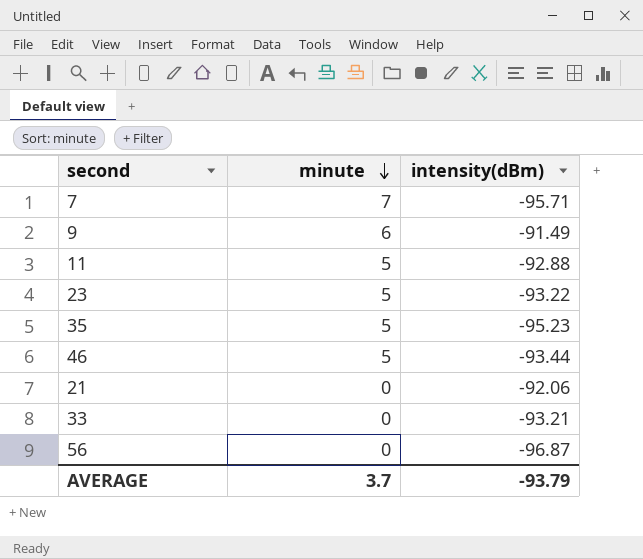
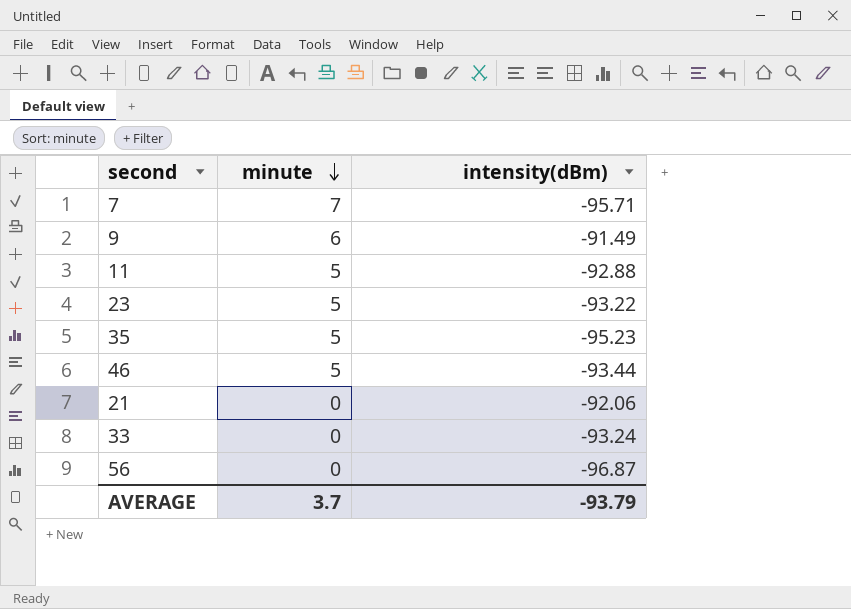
33 | intensity(dBm): -93.21 -> -93.24

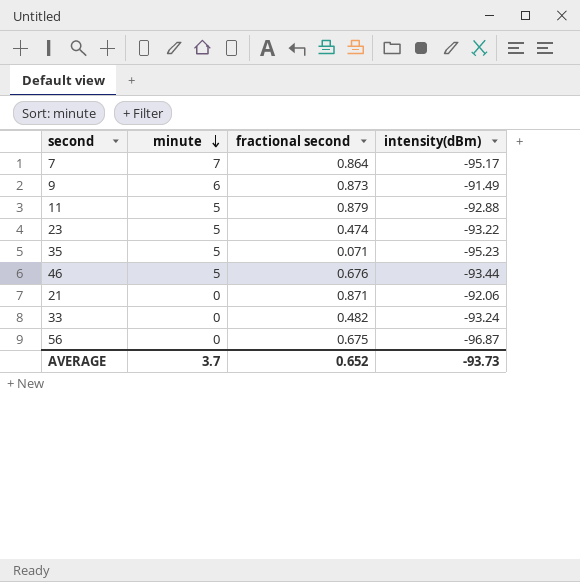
column fractional second | position: none -> 3
7 | intensity(dBm): -95.71 -> -95.17
AVERAGE | intensity(dBm): -93.79 -> -93.73

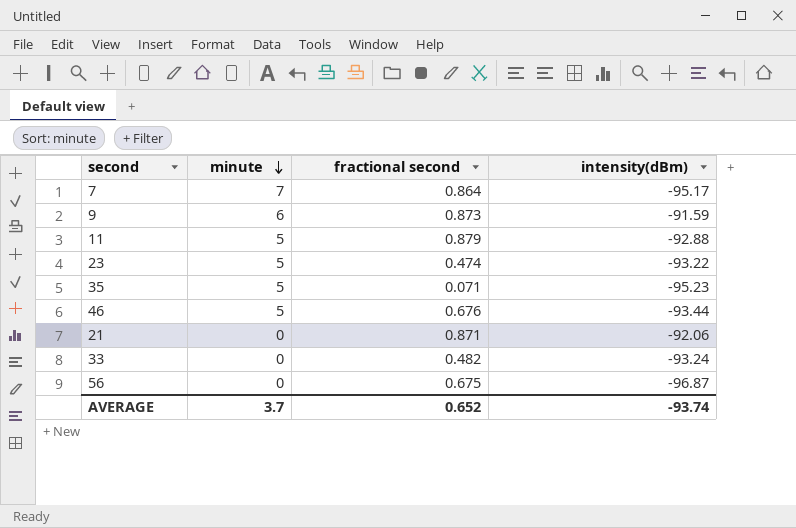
9 | intensity(dBm): -91.49 -> -91.59
AVERAGE | intensity(dBm): -93.73 -> -93.74

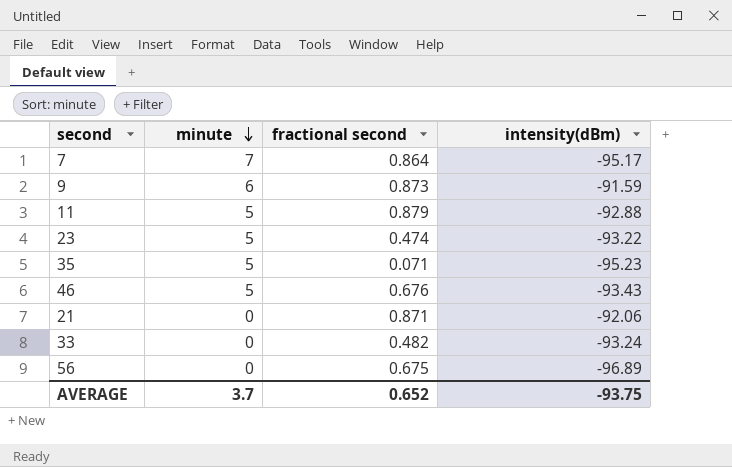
46 | intensity(dBm): -93.44 -> -93.43
56 | intensity(dBm): -96.87 -> -96.89
AVERAGE | intensity(dBm): -93.74 -> -93.75

